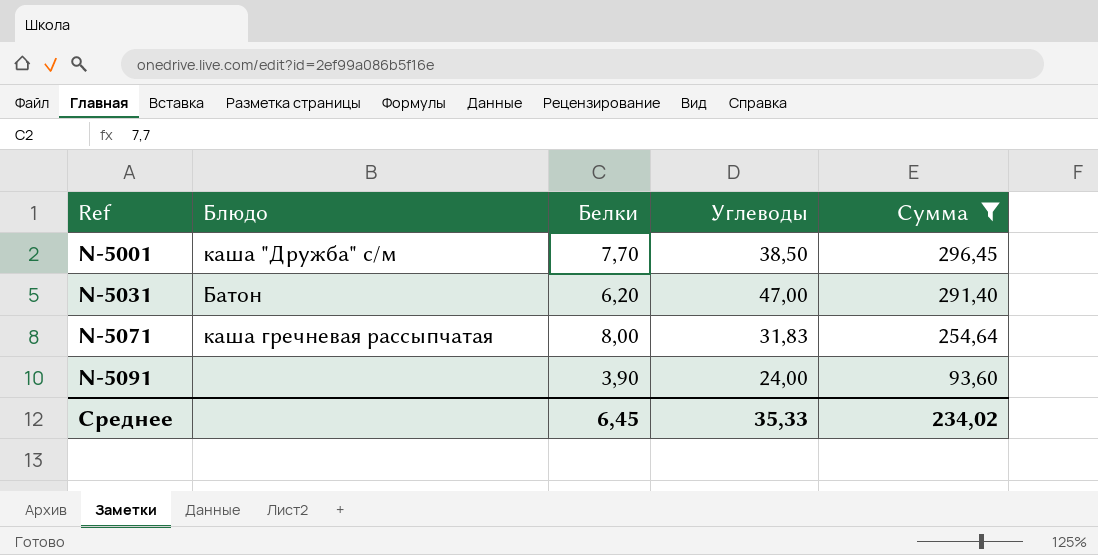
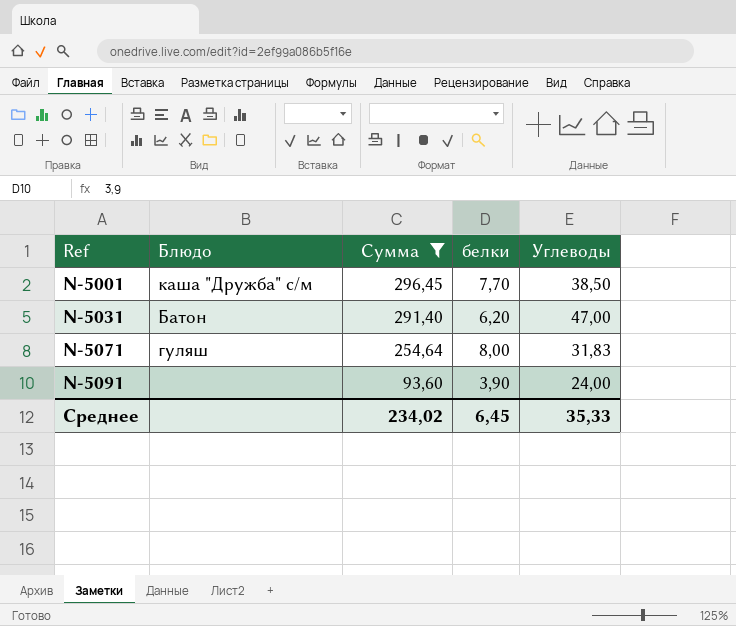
column Сумма | position: 5 -> 3
column name: Белки -> белки
N-5071 | Блюдо: каша гречневая рассыпчатая -> гуляш

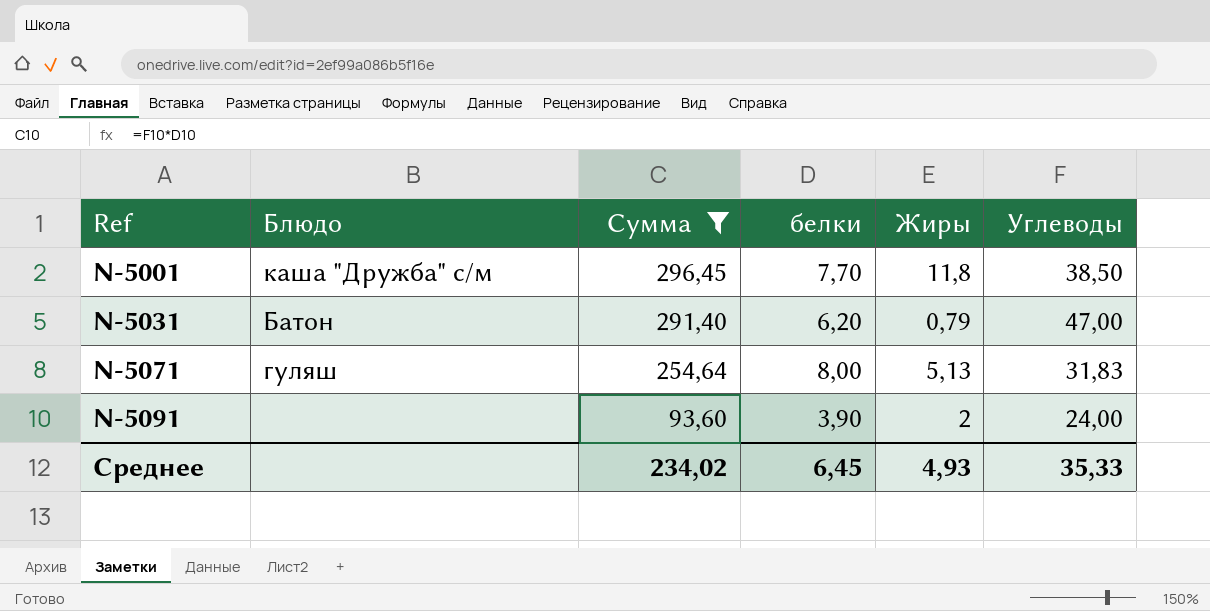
column Жиры | position: none -> 5

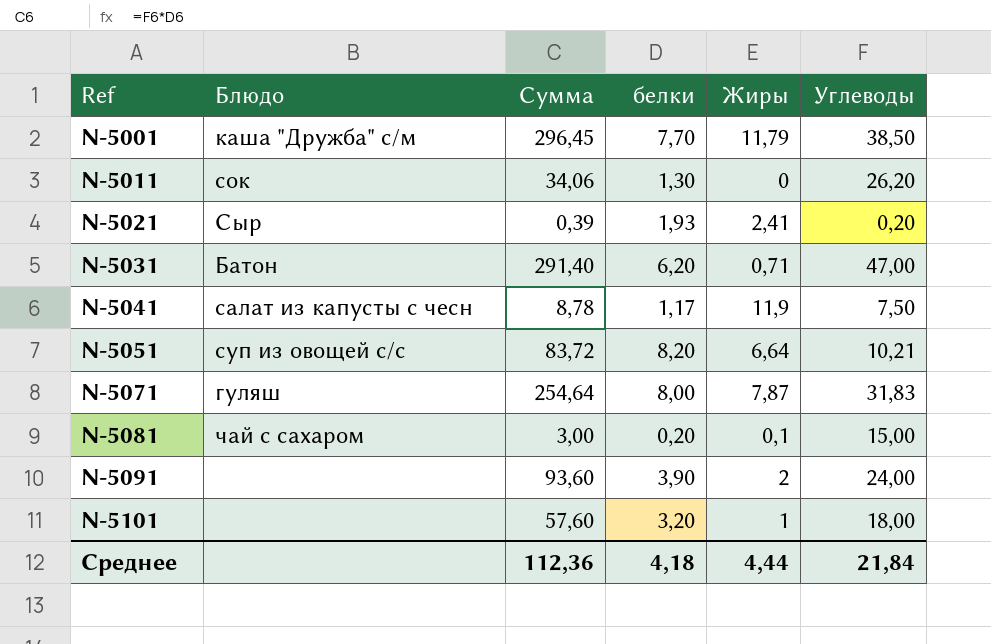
filter: Сумма >= 93,60 -> none
N-5001 | Жиры: 11,8 -> 11,79
N-5031 | Жиры: 0,79 -> 0,71
N-5071 | Жиры: 5,13 -> 7,87
Среднее | Сумма: 234,02 -> 112,36
Среднее | белки: 6,45 -> 4,18
Среднее | Жиры: 4,93 -> 4,44
Среднее | Углеводы: 35,33 -> 21,84

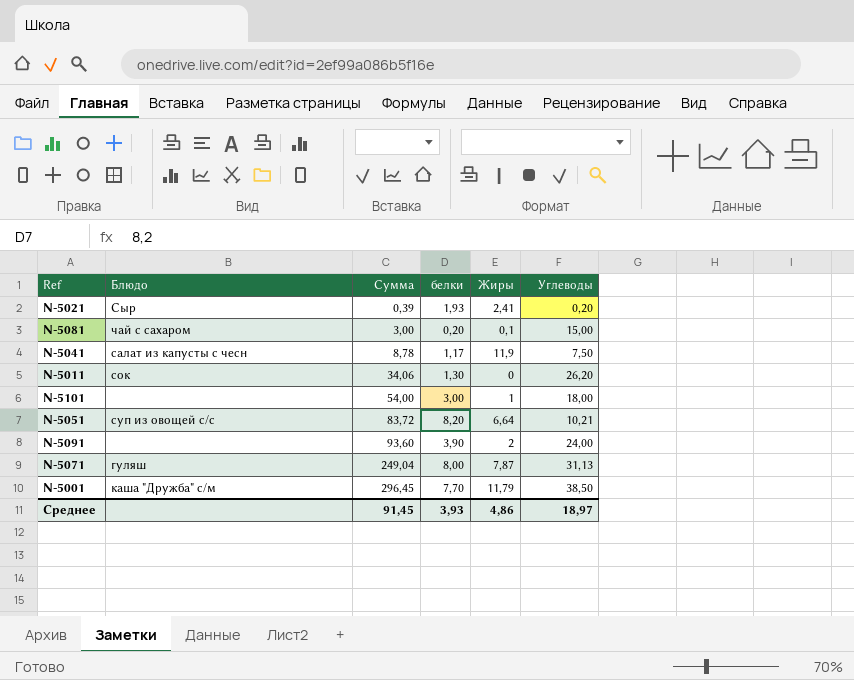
row order: Ref ascending -> Сумма ascending
row N-5031: Батон | 291,40 | 6,20 | 0,71 | 47,00 -> none
N-5101 | Сумма: 57,60 -> 54,00
N-5101 | белки: 3,20 -> 3,00
N-5071 | Сумма: 254,64 -> 249,04
N-5071 | Углеводы: 31,83 -> 31,13
Среднее | Сумма: 112,36 -> 91,45
Среднее | белки: 4,18 -> 3,93
Среднее | Жиры: 4,44 -> 4,86
Среднее | Углеводы: 21,84 -> 18,97

